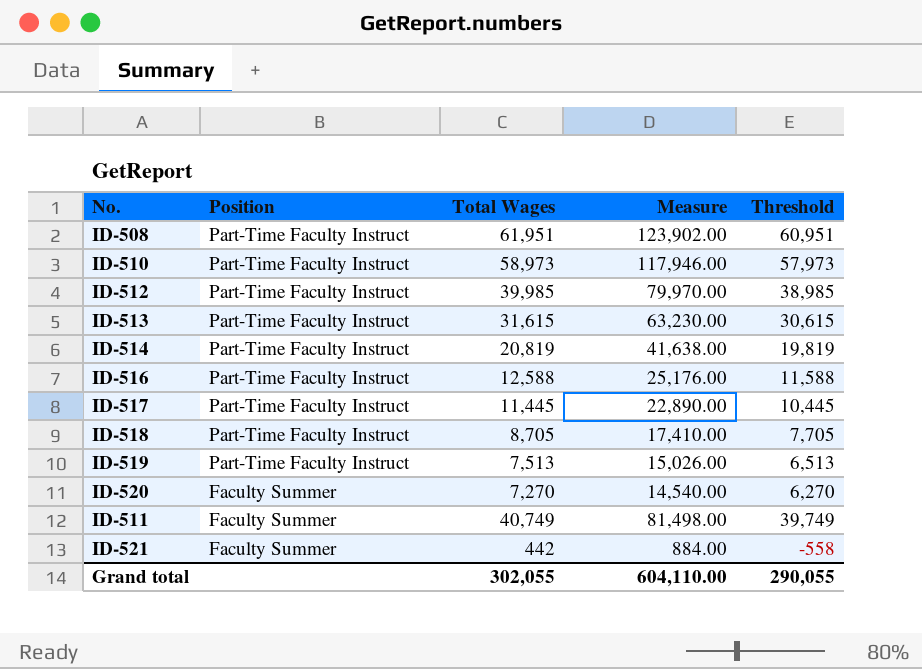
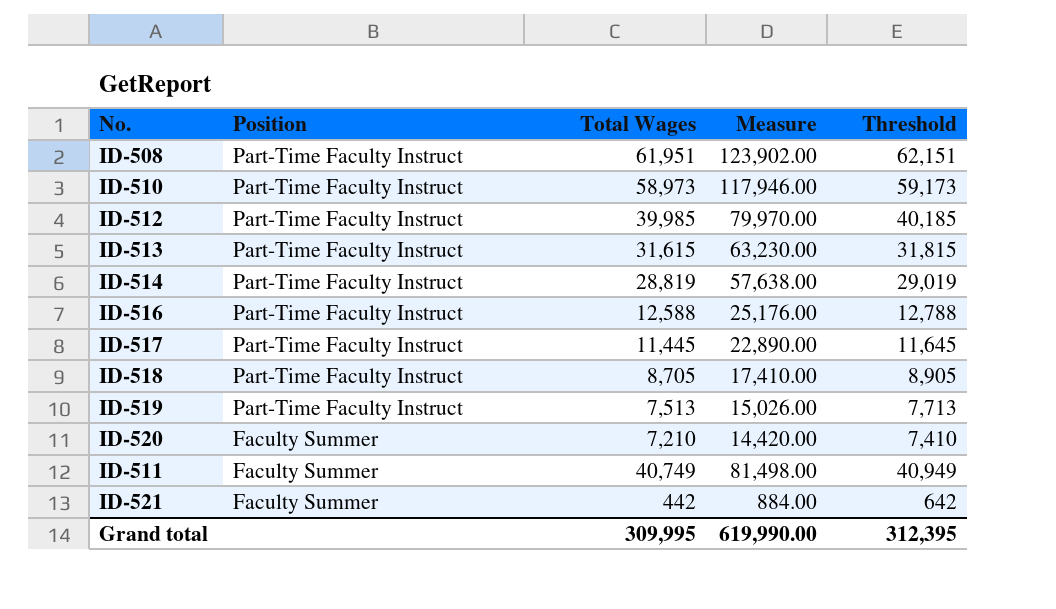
column Threshold | formula: [Total Wages] - 1000 -> [Total Wages] + 200
ID-514 | Total Wages: 20,819 -> 28,819
ID-514 | Measure: 41,638.00 -> 57,638.00
ID-520 | Total Wages: 7,270 -> 7,210
ID-520 | Measure: 14,540.00 -> 14,420.00
Grand total | Total Wages: 302,055 -> 309,995
Grand total | Measure: 604,110.00 -> 619,990.00
Grand total | Threshold: 290,055 -> 312,395

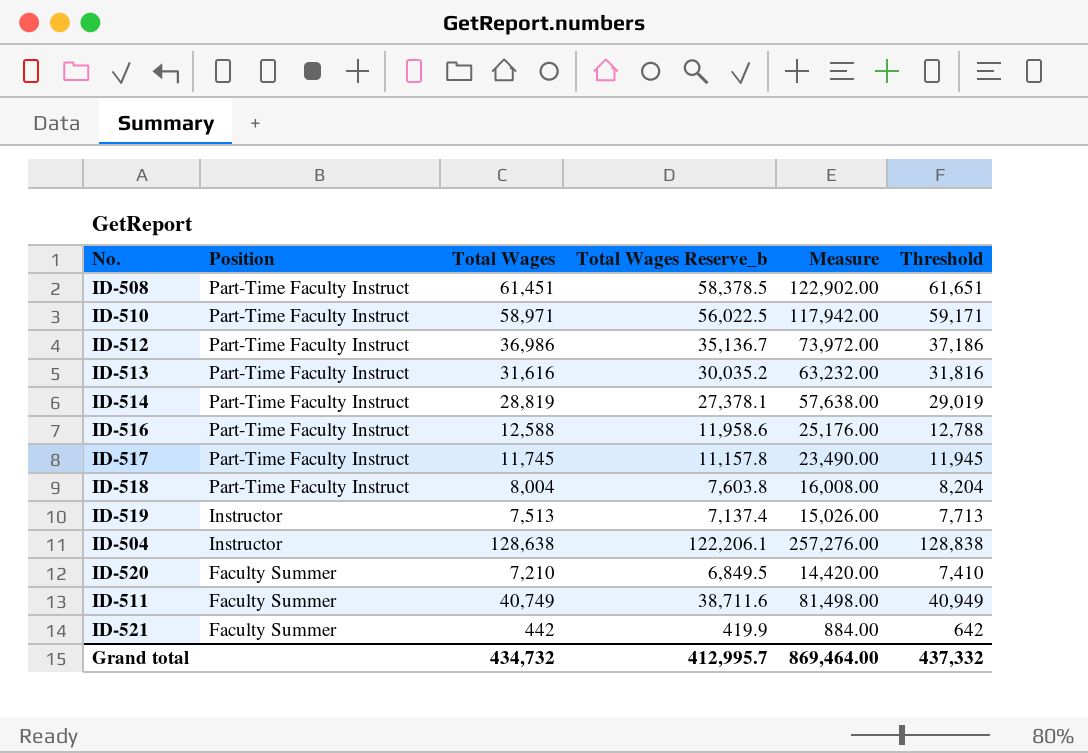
column Total Wages Reserve_b | formula: none -> [Total Wages] * 0.95
ID-508 | Total Wages: 61,951 -> 61,451
ID-508 | Measure: 123,902.00 -> 122,902.00
ID-508 | Threshold: 62,151 -> 61,651
ID-510 | Total Wages: 58,973 -> 58,971
ID-510 | Measure: 117,946.00 -> 117,942.00
ID-510 | Threshold: 59,173 -> 59,171
ID-512 | Total Wages: 39,985 -> 36,986
ID-512 | Measure: 79,970.00 -> 73,972.00
ID-512 | Threshold: 40,185 -> 37,186
ID-513 | Total Wages: 31,615 -> 31,616
ID-513 | Measure: 63,230.00 -> 63,232.00
ID-513 | Threshold: 31,815 -> 31,816
ID-517 | Total Wages: 11,445 -> 11,745
ID-517 | Measure: 22,890.00 -> 23,490.00
ID-517 | Threshold: 11,645 -> 11,945
ID-518 | Total Wages: 8,705 -> 8,004
ID-518 | Measure: 17,410.00 -> 16,008.00
ID-518 | Threshold: 8,905 -> 8,204
ID-519 | Position: Part-Time Faculty Instruct -> Instructor
row ID-504: none -> Instructor | 128,638 | 122,206.1 | 257,276.00 | 128,838
Grand total | Total Wages: 309,995 -> 434,732
Grand total | Measure: 619,990.00 -> 869,464.00
Grand total | Threshold: 312,395 -> 437,332

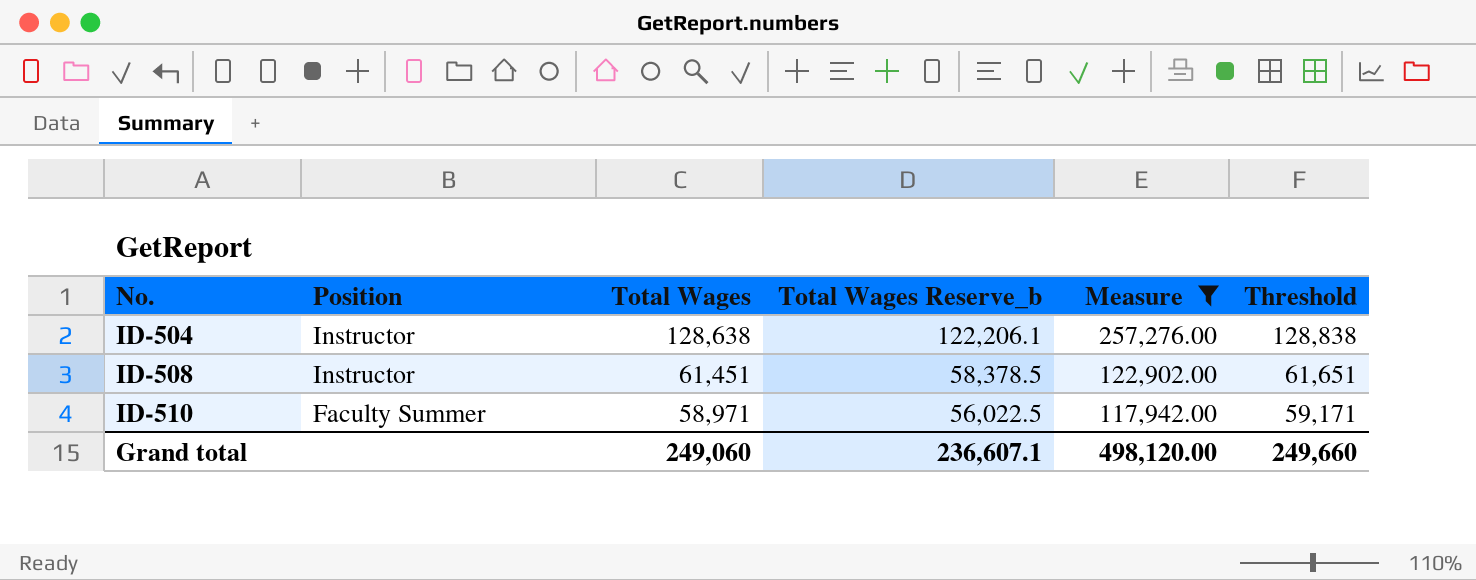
filter: none -> Measure >= 117,942.00
row order: Position descending -> No. ascending
ID-508 | Position: Part-Time Faculty Instruct -> Instructor
ID-510 | Position: Part-Time Faculty Instruct -> Faculty Summer
Grand total | Total Wages: 434,732 -> 249,060
Grand total | Total Wages Reserve_b: 412,995.7 -> 236,607.1
Grand total | Measure: 869,464.00 -> 498,120.00
Grand total | Threshold: 437,332 -> 249,660

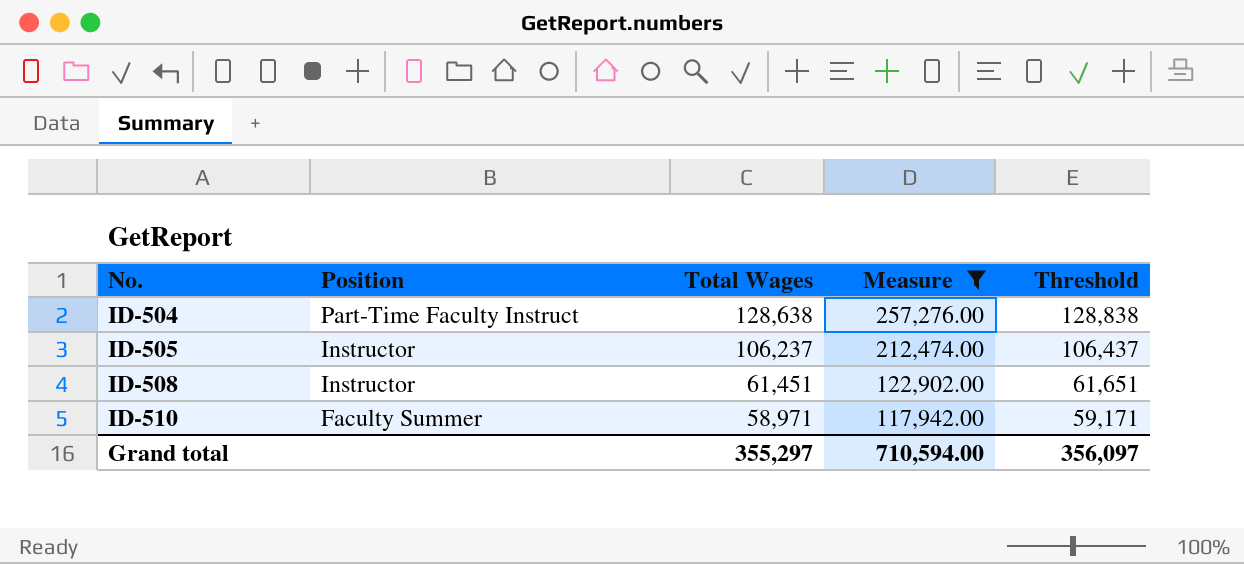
column Total Wages Reserve_b | formula: [Total Wages] * 0.95 -> none
ID-504 | Position: Instructor -> Part-Time Faculty Instruct
row ID-505: none -> Instructor | 106,237 | 212,474.00 | 106,437
Grand total | Total Wages: 249,060 -> 355,297
Grand total | Measure: 498,120.00 -> 710,594.00
Grand total | Threshold: 249,660 -> 356,097

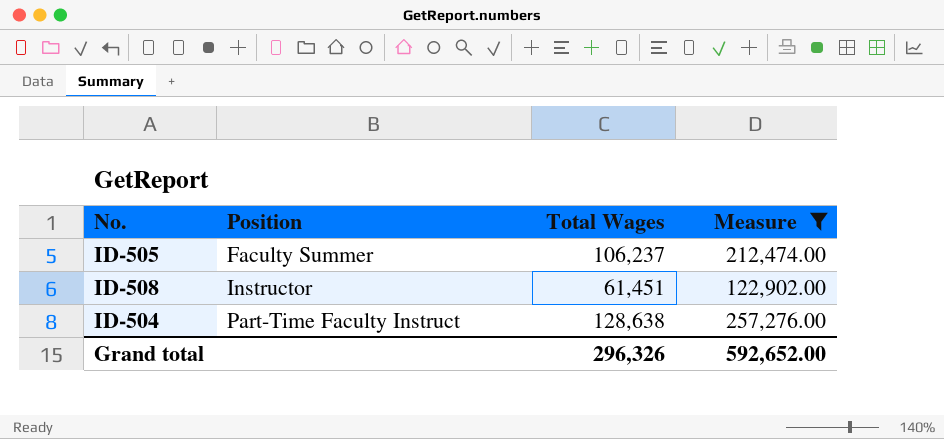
row order: No. ascending -> Position ascending
column Threshold | formula: [Total Wages] + 200 -> none
row ID-510: Faculty Summer | 58,971 | 117,942.00 | 59,171 -> none
ID-505 | Position: Instructor -> Faculty Summer
Grand total | Total Wages: 355,297 -> 296,326
Grand total | Measure: 710,594.00 -> 592,652.00

